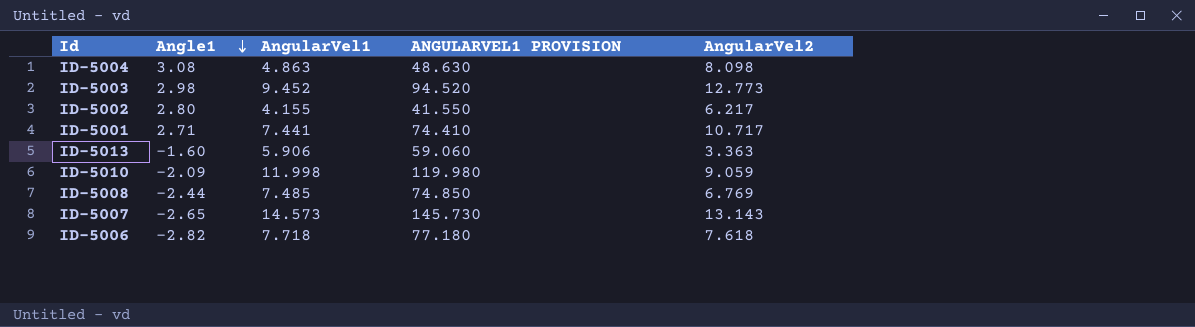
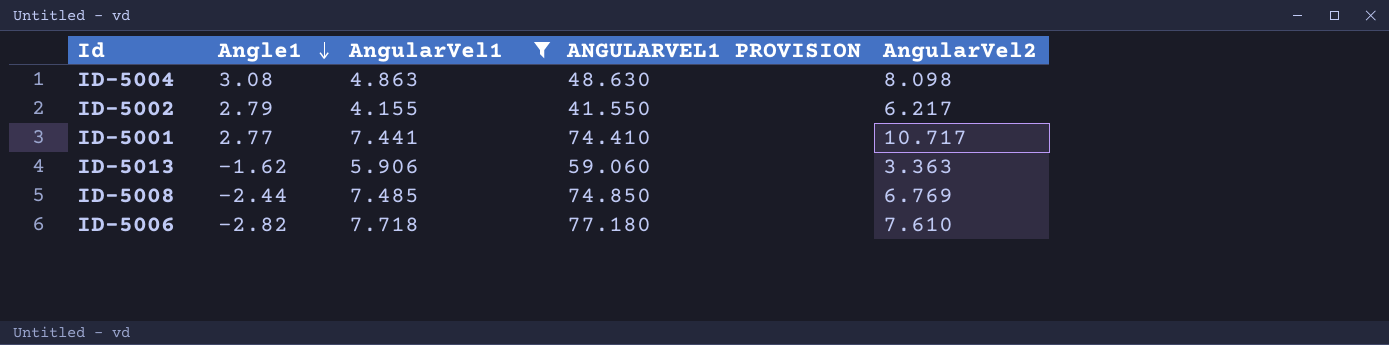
filter: none -> AngularVel1 <= 7.718
ID-5002 | Angle1: 2.80 -> 2.79
ID-5001 | Angle1: 2.71 -> 2.77
ID-5013 | Angle1: -1.60 -> -1.62
ID-5006 | AngularVel2: 7.618 -> 7.610

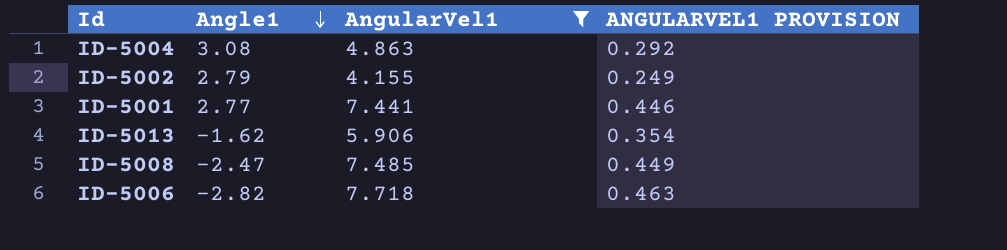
column AngularVel2 | position: 5 -> none
column ANGULARVEL1 PROVISION | formula: [AngularVel1] * 10 -> [AngularVel1] * 0.06
ID-5008 | Angle1: -2.44 -> -2.47

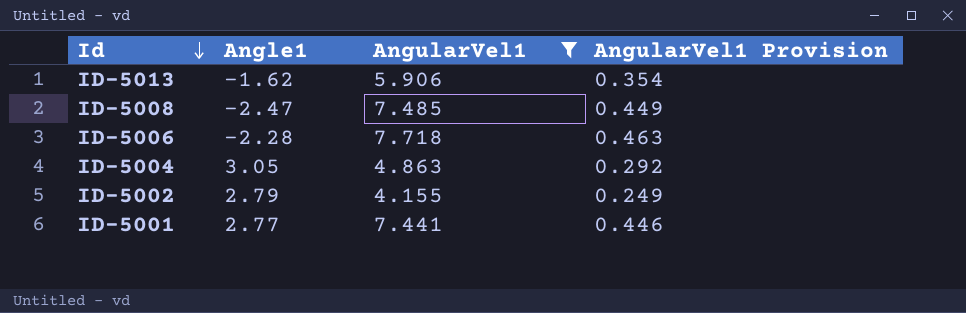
row order: Angle1 descending -> Id descending
column name: ANGULARVEL1 PROVISION -> AngularVel1 Provision
ID-5006 | Angle1: -2.82 -> -2.28
ID-5004 | Angle1: 3.08 -> 3.05

